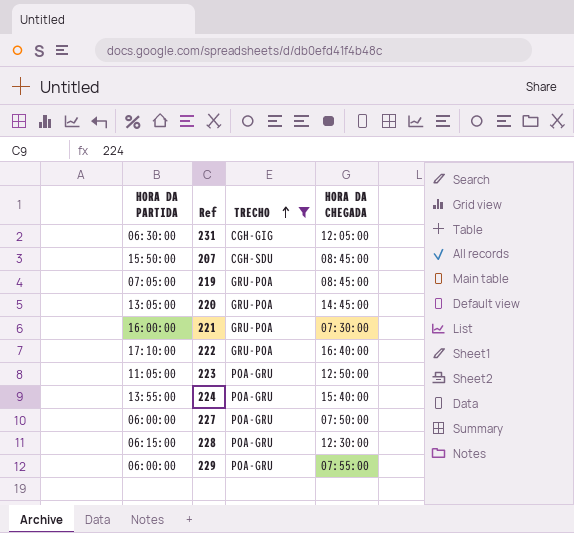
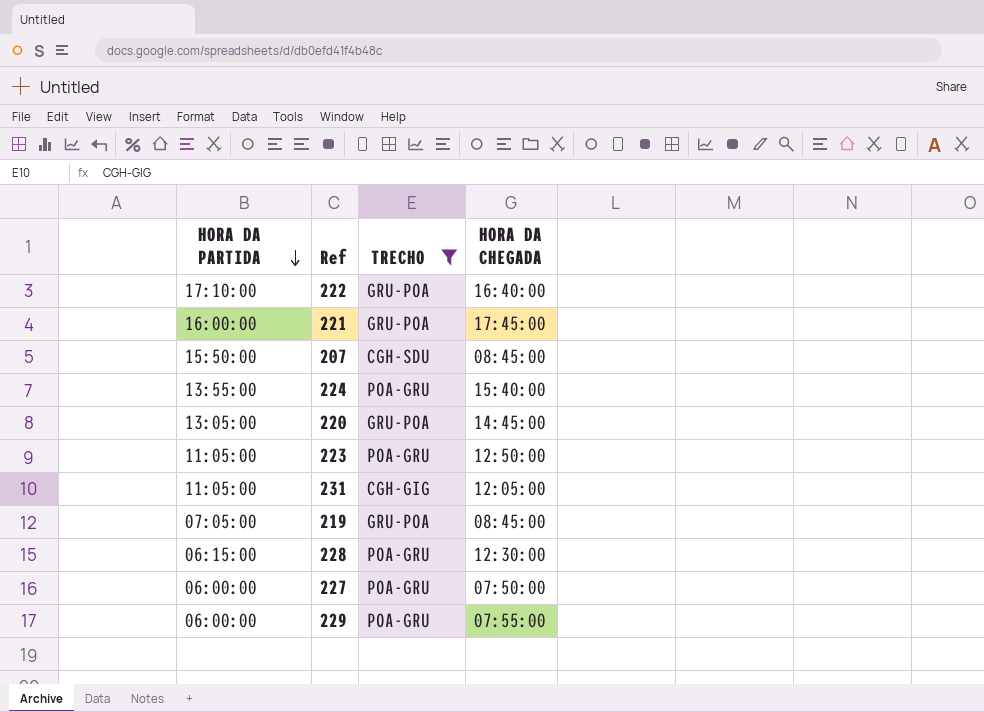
row order: TRECHO ascending -> HORA DA PARTIDA descending
221 | HORA DA CHEGADA: 07:30:00 -> 17:45:00
231 | HORA DA PARTIDA: 06:30:00 -> 11:05:00

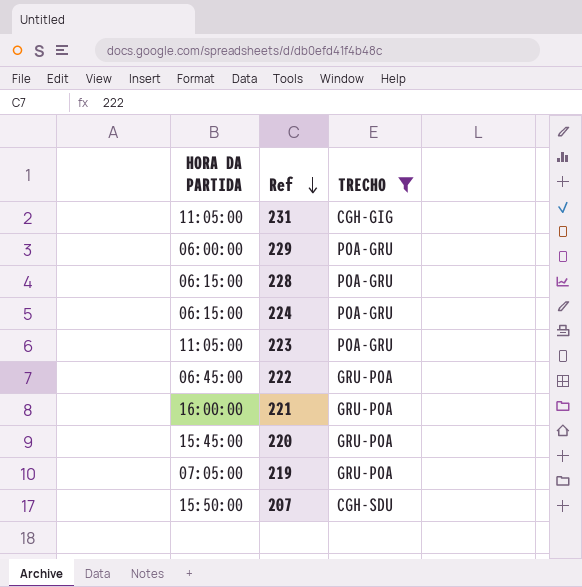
row order: HORA DA PARTIDA descending -> Ref descending
column HORA DA CHEGADA | position: 4 -> none
row 227: 06:00:00 | POA-GRU | 07:50:00 -> none
224 | HORA DA PARTIDA: 13:55:00 -> 06:15:00
222 | HORA DA PARTIDA: 17:10:00 -> 06:45:00
220 | HORA DA PARTIDA: 13:05:00 -> 15:45:00

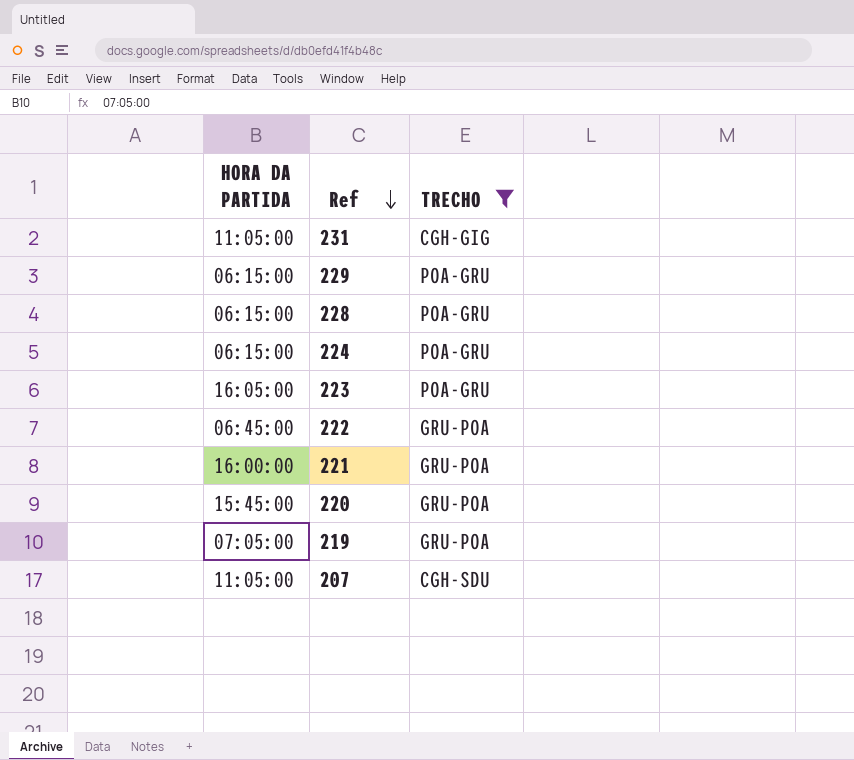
229 | HORA DA PARTIDA: 06:00:00 -> 06:15:00
223 | HORA DA PARTIDA: 11:05:00 -> 16:05:00
207 | HORA DA PARTIDA: 15:50:00 -> 11:05:00

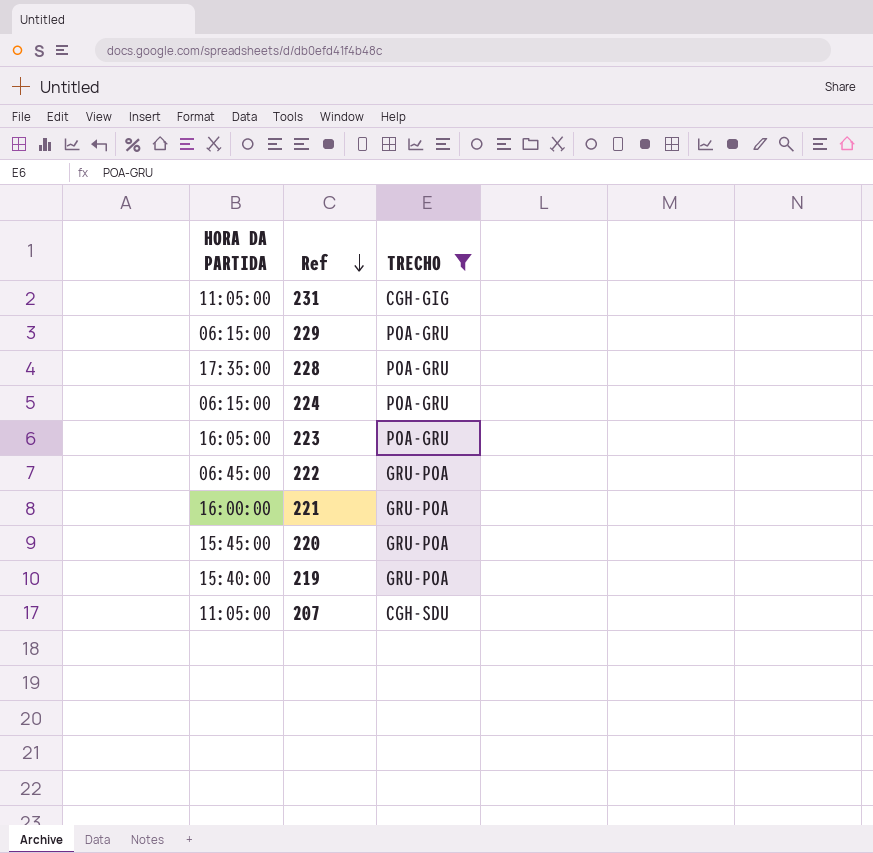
228 | HORA DA PARTIDA: 06:15:00 -> 17:35:00
219 | HORA DA PARTIDA: 07:05:00 -> 15:40:00

